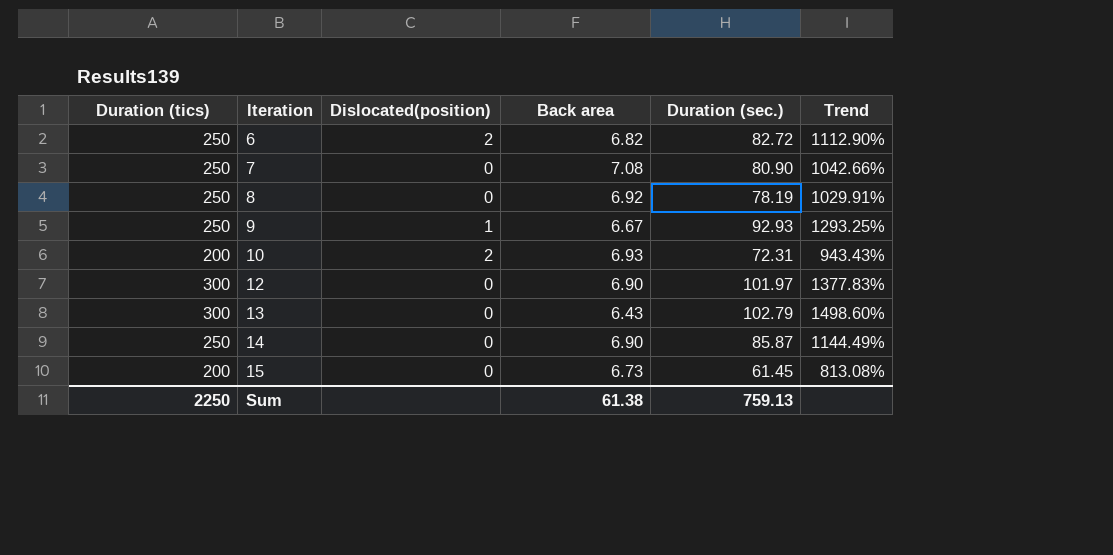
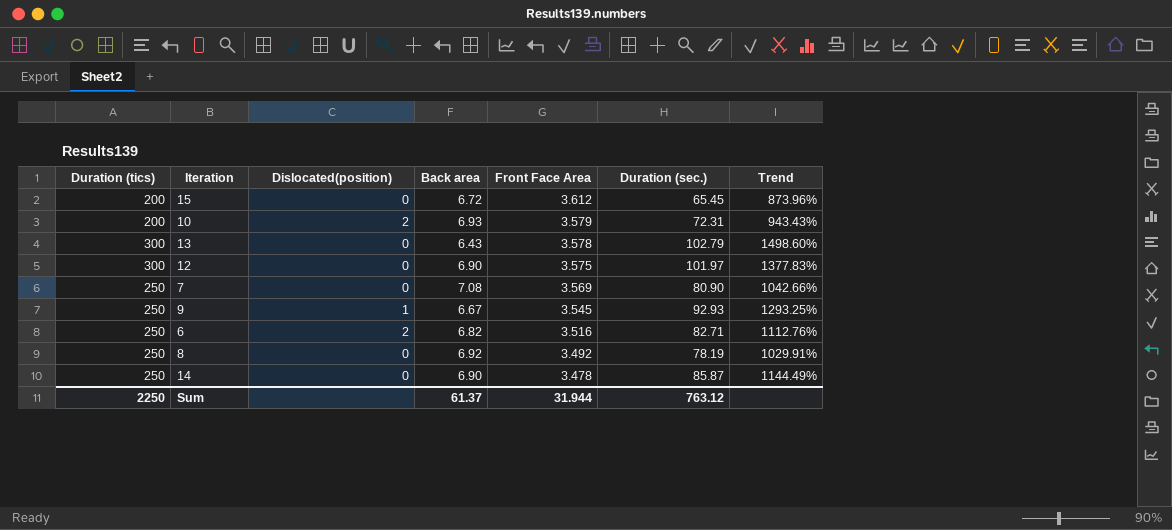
row order: Iteration ascending -> Front Face Area descending
column Front Face Area | position: none -> 5
15 | Back area: 6.73 -> 6.72
15 | Duration (sec.): 61.45 -> 65.45
15 | Trend: 813.08% -> 873.96%
6 | Duration (sec.): 82.72 -> 82.71
6 | Trend: 1112.90% -> 1112.76%
Sum | Back area: 61.38 -> 61.37
Sum | Duration (sec.): 759.13 -> 763.12

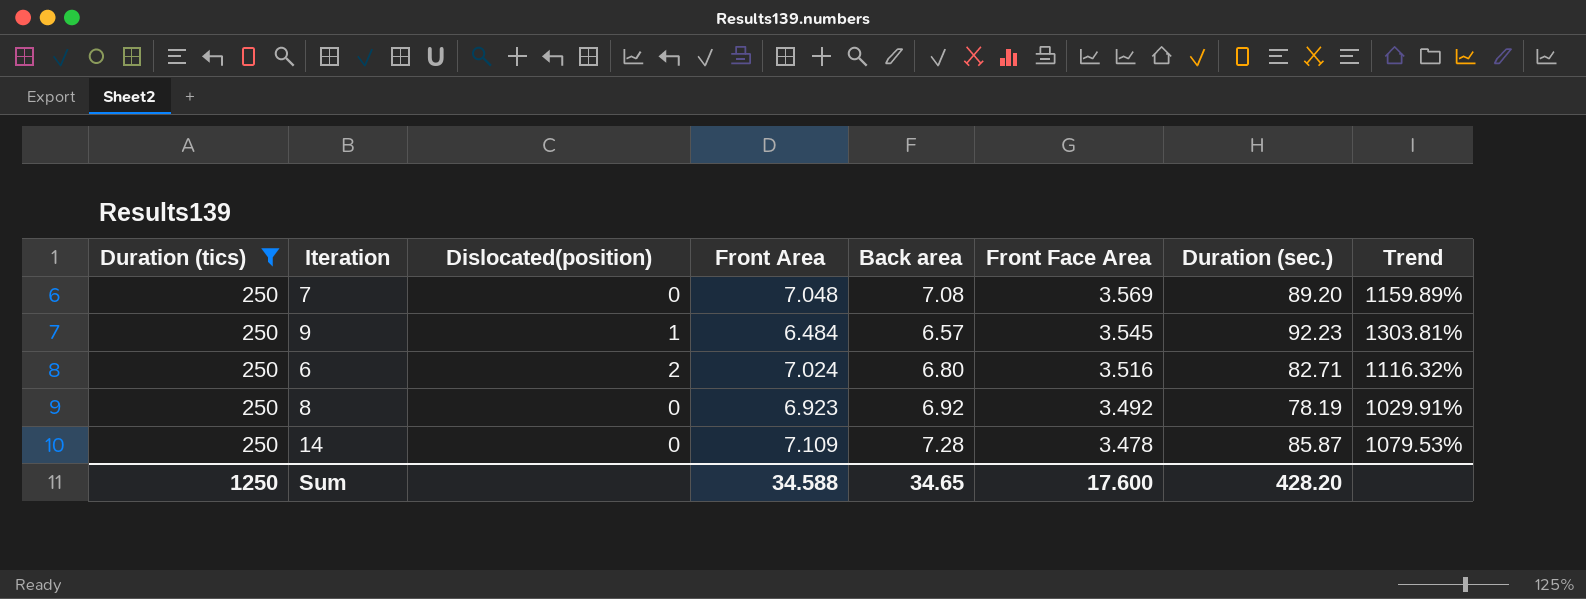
filter: none -> Duration (tics) = 250
column Front Area | position: none -> 4
7 | Duration (sec.): 80.90 -> 89.20
7 | Trend: 1042.66% -> 1159.89%
9 | Back area: 6.67 -> 6.57
9 | Duration (sec.): 92.93 -> 92.23
9 | Trend: 1293.25% -> 1303.81%
6 | Back area: 6.82 -> 6.80
6 | Trend: 1112.76% -> 1116.32%
14 | Back area: 6.90 -> 7.28
14 | Trend: 1144.49% -> 1079.53%
Sum | Duration (tics): 2250 -> 1250
Sum | Back area: 61.37 -> 34.65
Sum | Front Face Area: 31.944 -> 17.600
Sum | Duration (sec.): 763.12 -> 428.20

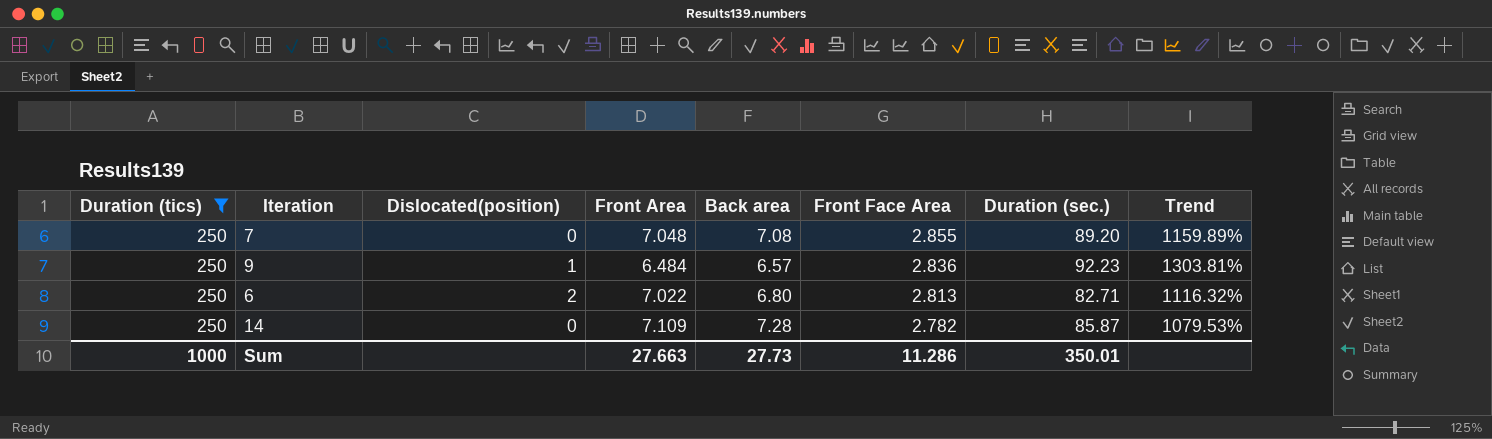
row 8: 250 | 0 | 6.923 | 6.92 | 3.492 | 78.19 | 1029.91% -> none
7 | Front Face Area: 3.569 -> 2.855
9 | Front Face Area: 3.545 -> 2.836
6 | Front Area: 7.024 -> 7.022
6 | Front Face Area: 3.516 -> 2.813
14 | Front Face Area: 3.478 -> 2.782
Sum | Duration (tics): 1250 -> 1000
Sum | Front Area: 34.588 -> 27.663
Sum | Back area: 34.65 -> 27.73
Sum | Front Face Area: 17.600 -> 11.286
Sum | Duration (sec.): 428.20 -> 350.01

